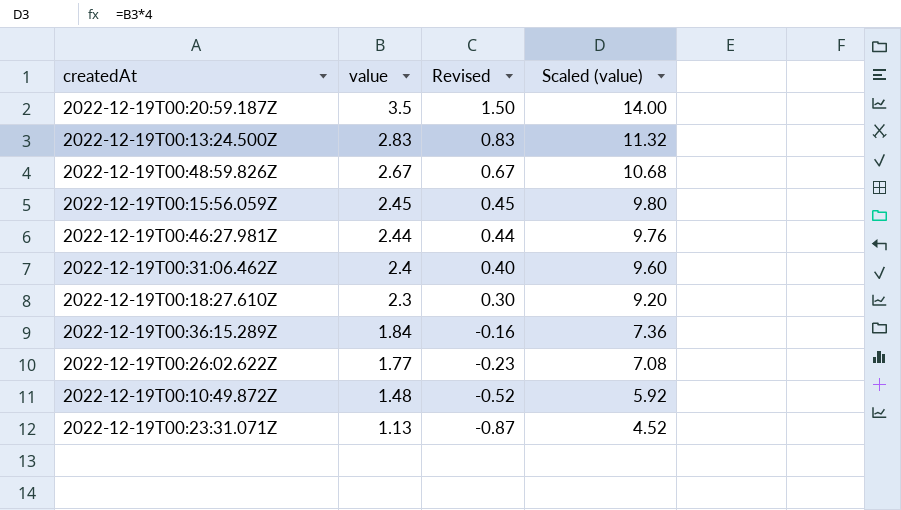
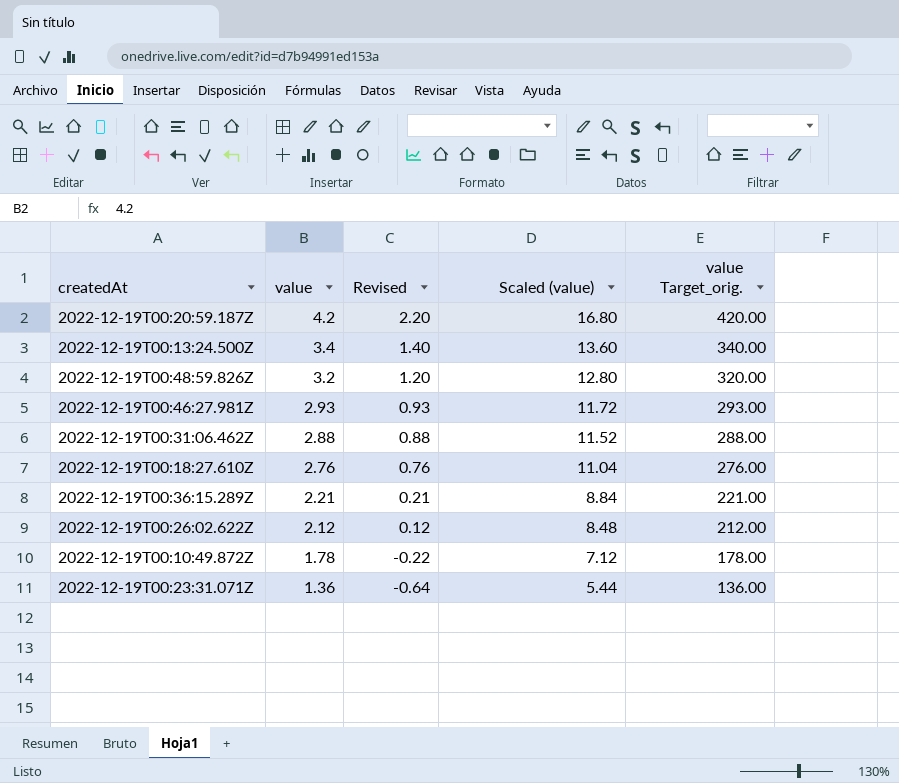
column value Target_orig. | formula: none -> [value] * 100
row 2022-12-19T00:15:56.059Z: 2.45 | 0.45 | 9.80 -> none
2022-12-19T00:20:59.187Z | value: 3.5 -> 4.2
2022-12-19T00:20:59.187Z | Revised: 1.50 -> 2.20
2022-12-19T00:20:59.187Z | Scaled (value): 14.00 -> 16.80
2022-12-19T00:13:24.500Z | value: 2.83 -> 3.4
2022-12-19T00:13:24.500Z | Revised: 0.83 -> 1.40
2022-12-19T00:13:24.500Z | Scaled (value): 11.32 -> 13.60
2022-12-19T00:48:59.826Z | value: 2.67 -> 3.2
2022-12-19T00:48:59.826Z | Revised: 0.67 -> 1.20
2022-12-19T00:48:59.826Z | Scaled (value): 10.68 -> 12.80
2022-12-19T00:46:27.981Z | value: 2.44 -> 2.93
2022-12-19T00:46:27.981Z | Revised: 0.44 -> 0.93
2022-12-19T00:46:27.981Z | Scaled (value): 9.76 -> 11.72
2022-12-19T00:31:06.462Z | value: 2.4 -> 2.88
2022-12-19T00:31:06.462Z | Revised: 0.40 -> 0.88
2022-12-19T00:31:06.462Z | Scaled (value): 9.60 -> 11.52
2022-12-19T00:18:27.610Z | value: 2.3 -> 2.76
2022-12-19T00:18:27.610Z | Revised: 0.30 -> 0.76
2022-12-19T00:18:27.610Z | Scaled (value): 9.20 -> 11.04
2022-12-19T00:36:15.289Z | value: 1.84 -> 2.21
2022-12-19T00:36:15.289Z | Revised: -0.16 -> 0.21
2022-12-19T00:36:15.289Z | Scaled (value): 7.36 -> 8.84
2022-12-19T00:26:02.622Z | value: 1.77 -> 2.12
2022-12-19T00:26:02.622Z | Revised: -0.23 -> 0.12
2022-12-19T00:26:02.622Z | Scaled (value): 7.08 -> 8.48
2022-12-19T00:10:49.872Z | value: 1.48 -> 1.78
2022-12-19T00:10:49.872Z | Revised: -0.52 -> -0.22
2022-12-19T00:10:49.872Z | Scaled (value): 5.92 -> 7.12
2022-12-19T00:23:31.071Z | value: 1.13 -> 1.36
2022-12-19T00:23:31.071Z | Revised: -0.87 -> -0.64
2022-12-19T00:23:31.071Z | Scaled (value): 4.52 -> 5.44

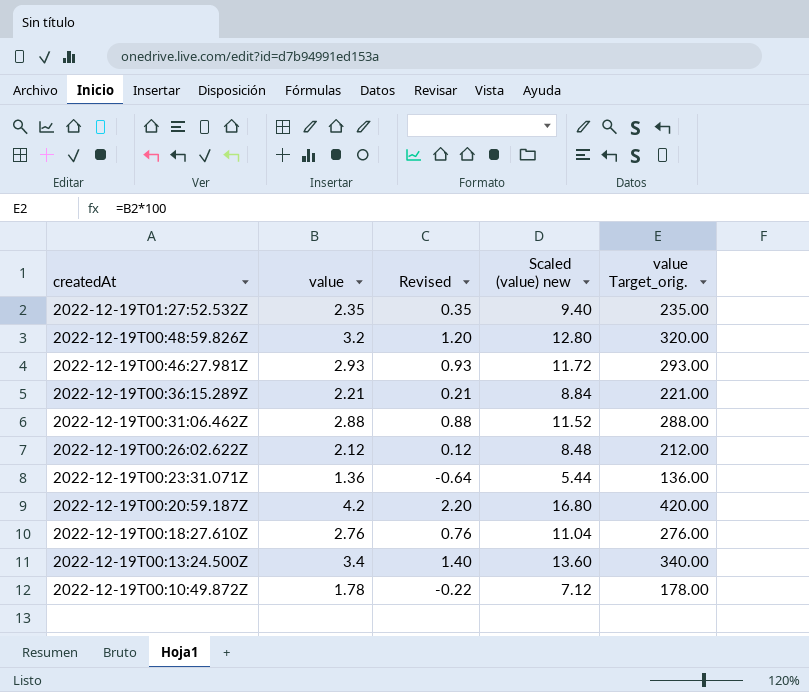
row order: value descending -> createdAt descending
column name: Scaled (value) -> Scaled (value) new
row 2022-12-19T01:27:52.532Z: none -> 2.35 | 0.35 | 9.40 | 235.00

